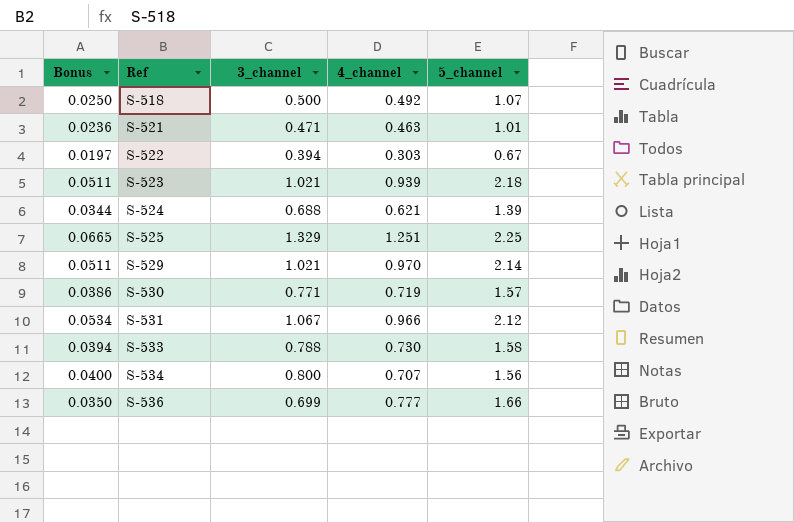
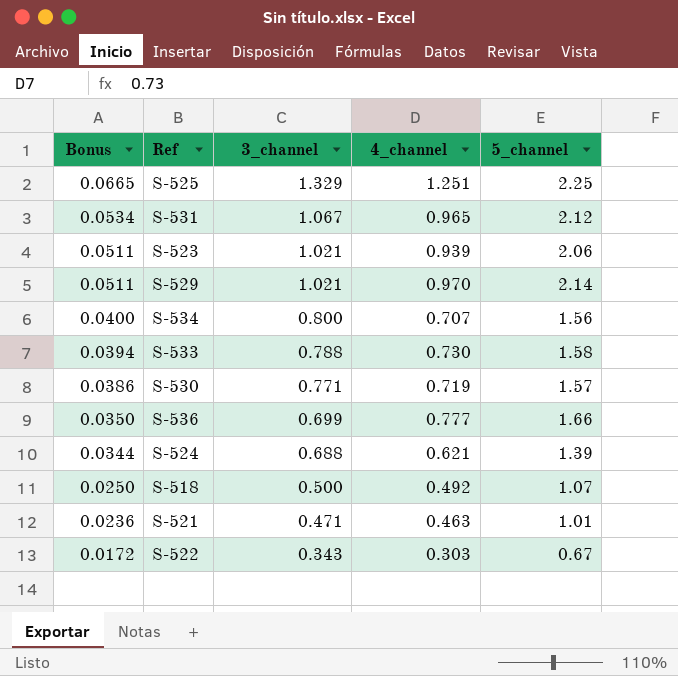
row order: Ref ascending -> Bonus descending
S-531 | 4_channel: 0.966 -> 0.965
S-523 | 5_channel: 2.18 -> 2.06
S-522 | Bonus: 0.0197 -> 0.0172
S-522 | 3_channel: 0.394 -> 0.343

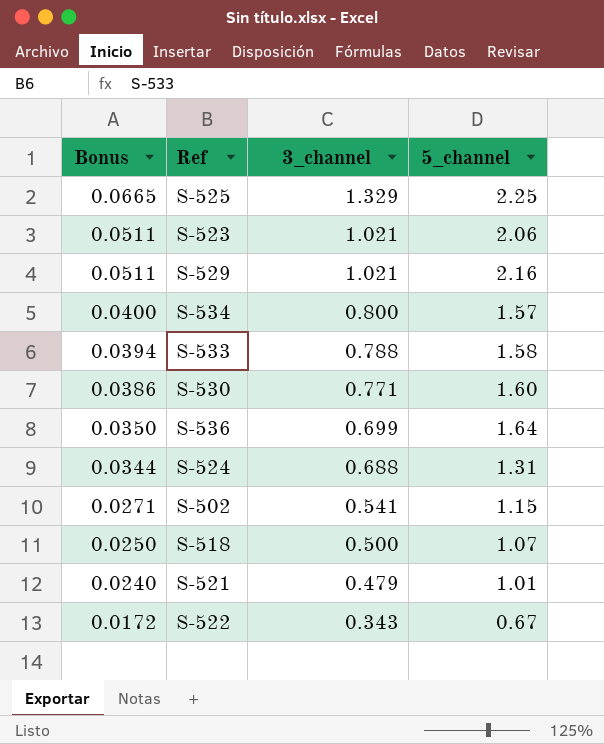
column 4_channel | position: 4 -> none
row S-531: 0.0534 | 1.067 | 0.965 | 2.12 -> none
S-529 | 5_channel: 2.14 -> 2.16
S-534 | 5_channel: 1.56 -> 1.57
S-530 | 5_channel: 1.57 -> 1.60
S-536 | 5_channel: 1.66 -> 1.64
S-524 | 5_channel: 1.39 -> 1.31
row S-502: none -> 0.0271 | 0.541 | 1.15
S-521 | Bonus: 0.0236 -> 0.0240
S-521 | 3_channel: 0.471 -> 0.479

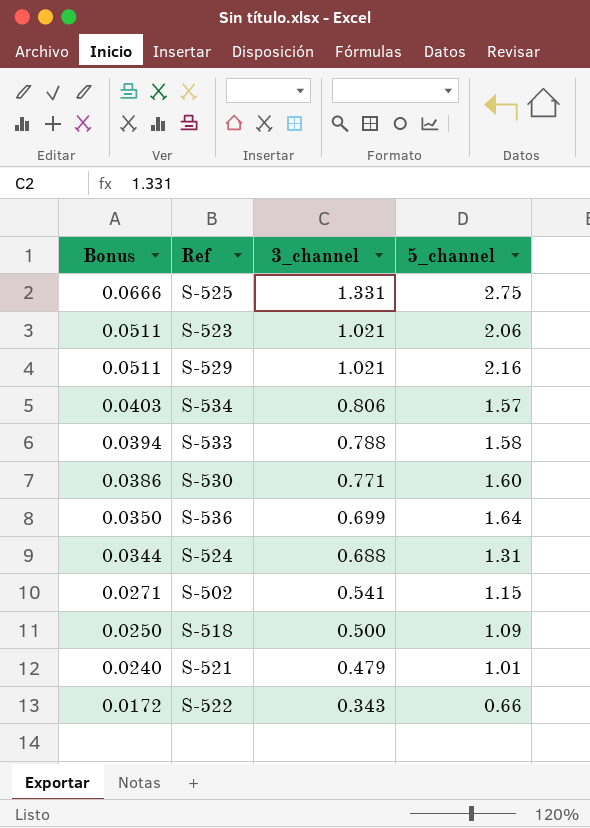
S-525 | Bonus: 0.0665 -> 0.0666
S-525 | 3_channel: 1.329 -> 1.331
S-525 | 5_channel: 2.25 -> 2.75
S-534 | Bonus: 0.0400 -> 0.0403
S-534 | 3_channel: 0.800 -> 0.806
S-518 | 5_channel: 1.07 -> 1.09
S-522 | 5_channel: 0.67 -> 0.66

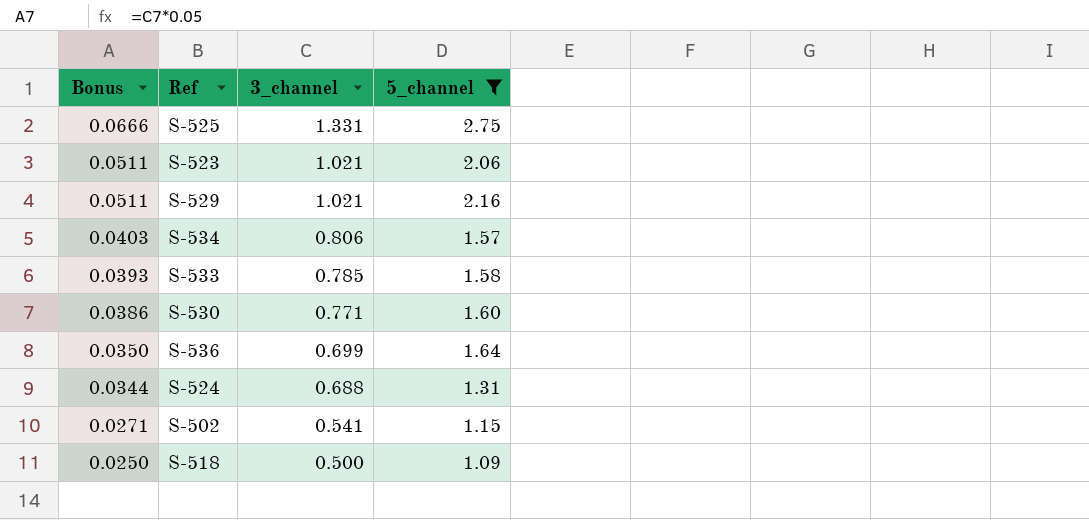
filter: none -> 5_channel >= 1.09
S-533 | Bonus: 0.0394 -> 0.0393
S-533 | 3_channel: 0.788 -> 0.785

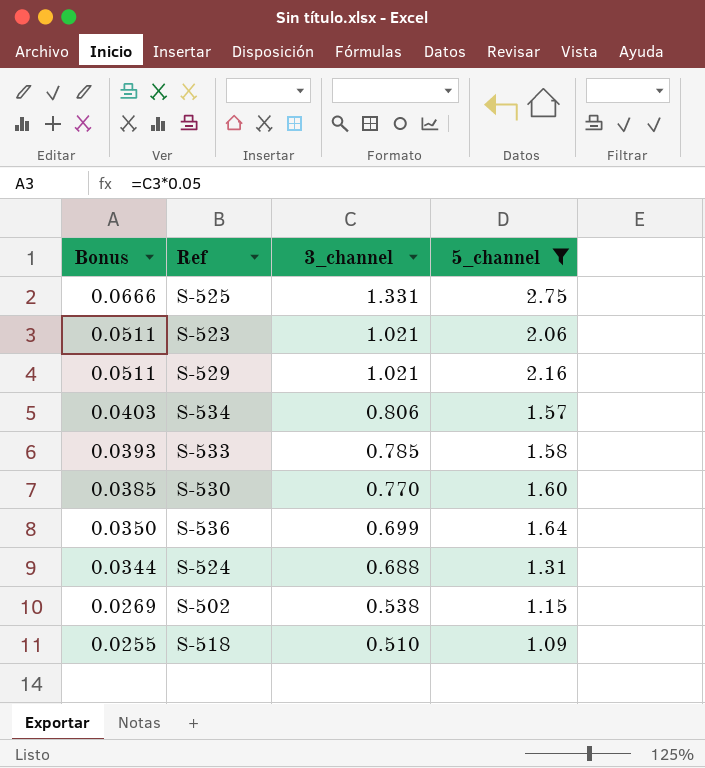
S-530 | Bonus: 0.0386 -> 0.0385
S-530 | 3_channel: 0.771 -> 0.770
S-502 | Bonus: 0.0271 -> 0.0269
S-502 | 3_channel: 0.541 -> 0.538
S-518 | Bonus: 0.0250 -> 0.0255
S-518 | 3_channel: 0.500 -> 0.510

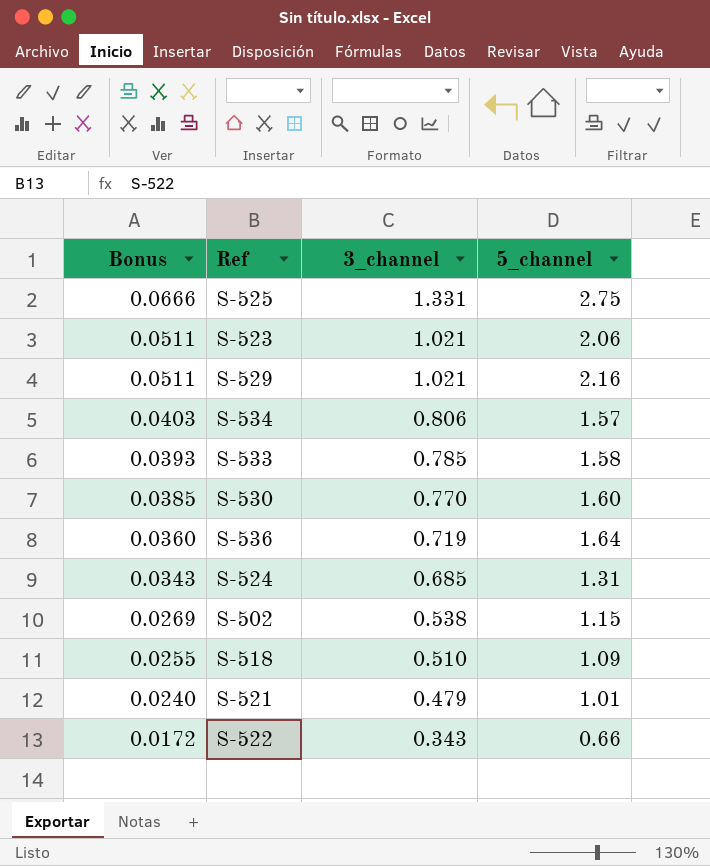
filter: 5_channel >= 1.09 -> none
S-536 | Bonus: 0.0350 -> 0.0360
S-536 | 3_channel: 0.699 -> 0.719
S-524 | Bonus: 0.0344 -> 0.0343
S-524 | 3_channel: 0.688 -> 0.685

